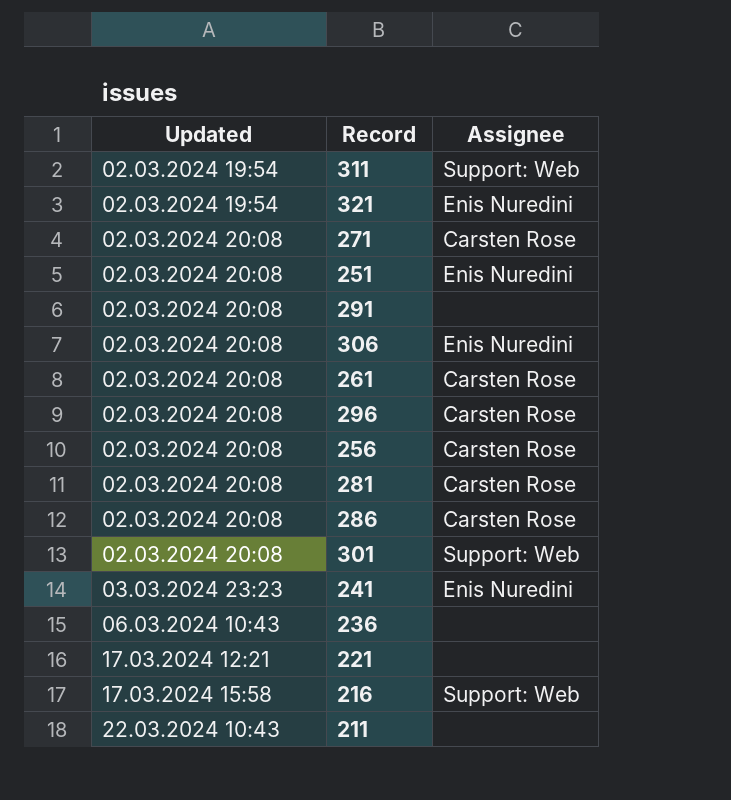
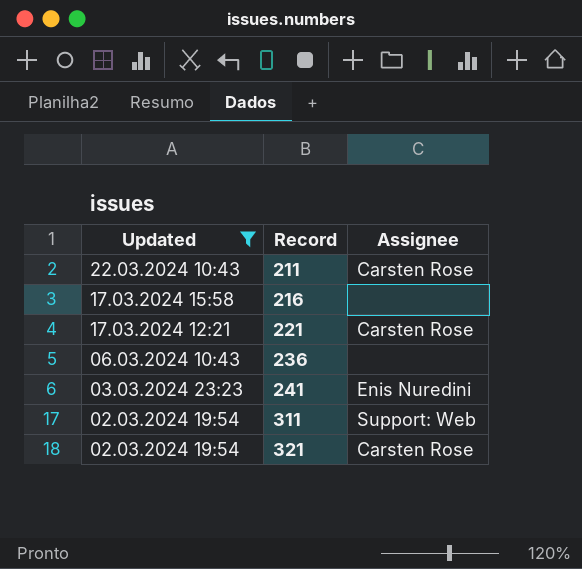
filter: none -> Updated != 02.03.2024 20:08
row order: Updated ascending -> Updated descending
211 | Assignee: none -> Carsten Rose
216 | Assignee: Support: Web -> none
221 | Assignee: none -> Carsten Rose
321 | Assignee: Enis Nuredini -> Carsten Rose

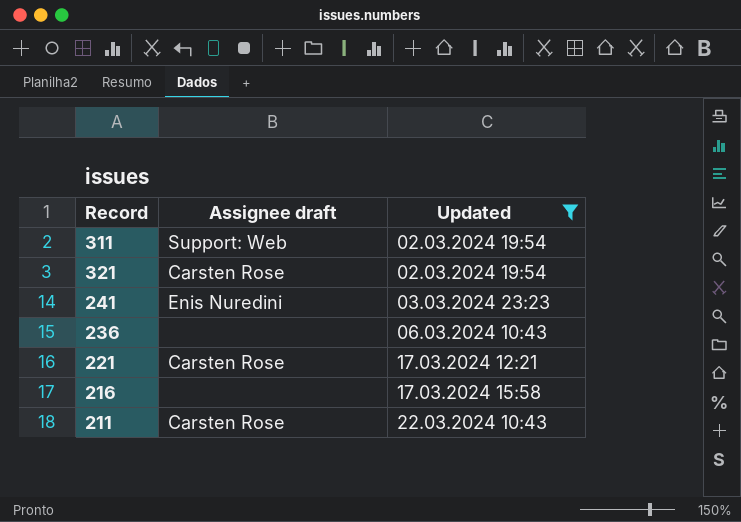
row order: Updated descending -> Updated ascending
column name: Assignee -> Assignee draft
column Updated | position: 1 -> 3

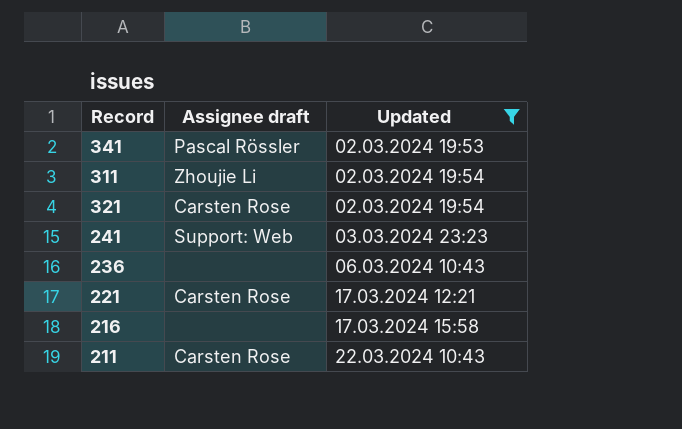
row 341: none -> Pascal Rössler | 02.03.2024 19:53
311 | Assignee draft: Support: Web -> Zhoujie Li
241 | Assignee draft: Enis Nuredini -> Support: Web

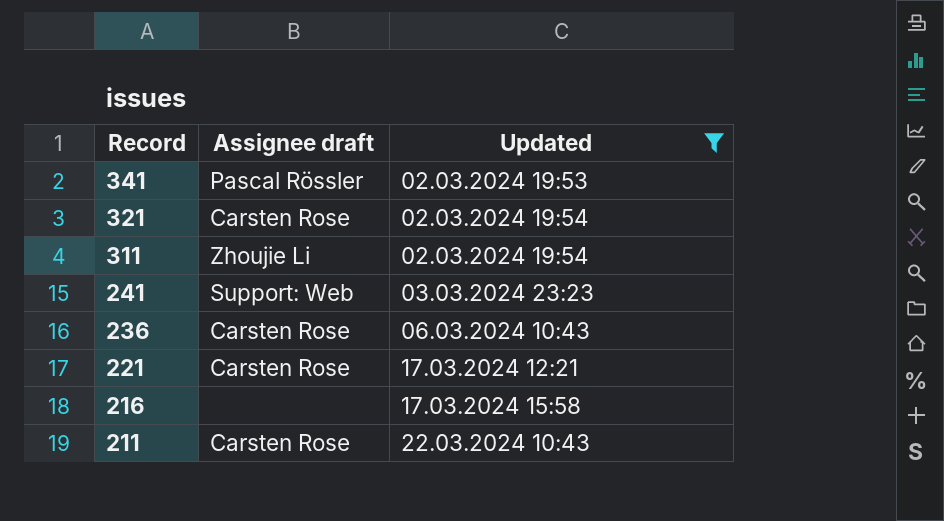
row order: Updated ascending -> Record descending
236 | Assignee draft: none -> Carsten Rose

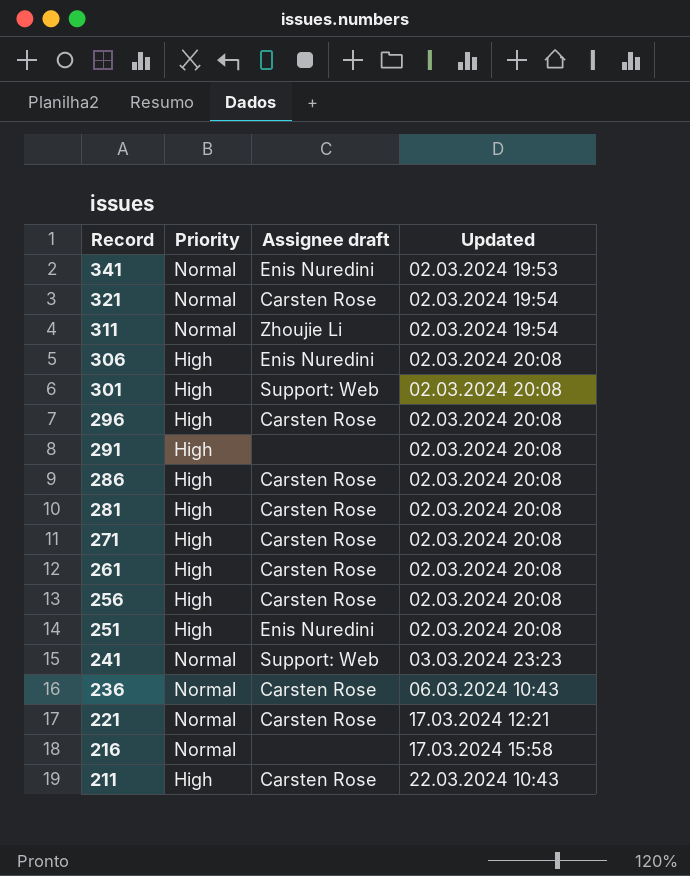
filter: Updated != 02.03.2024 20:08 -> none
column Priority | position: none -> 2
341 | Assignee draft: Pascal Rössler -> Enis Nuredini

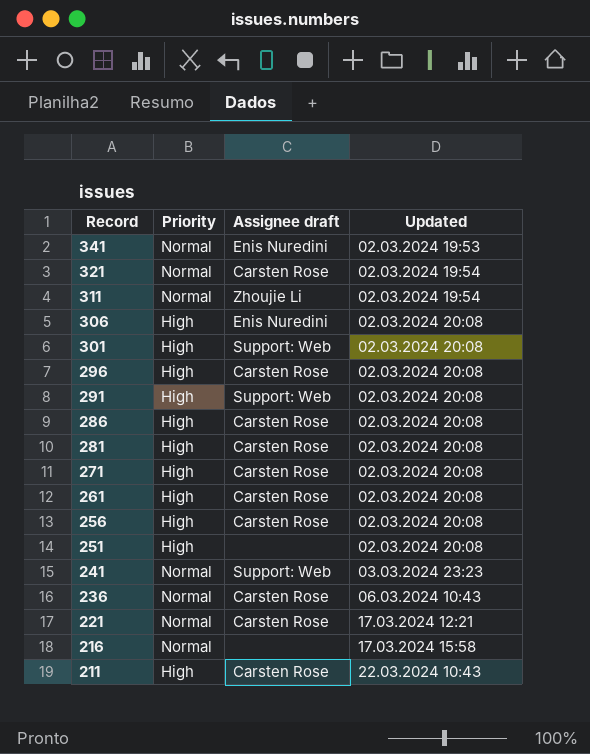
291 | Assignee draft: none -> Support: Web
251 | Assignee draft: Enis Nuredini -> none

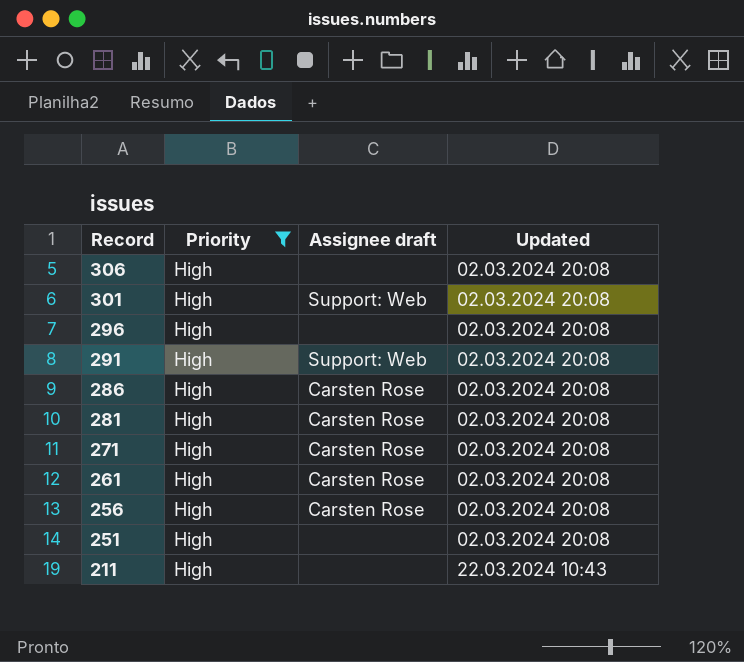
filter: none -> Priority = High
306 | Assignee draft: Enis Nuredini -> none
296 | Assignee draft: Carsten Rose -> none
211 | Assignee draft: Carsten Rose -> none

